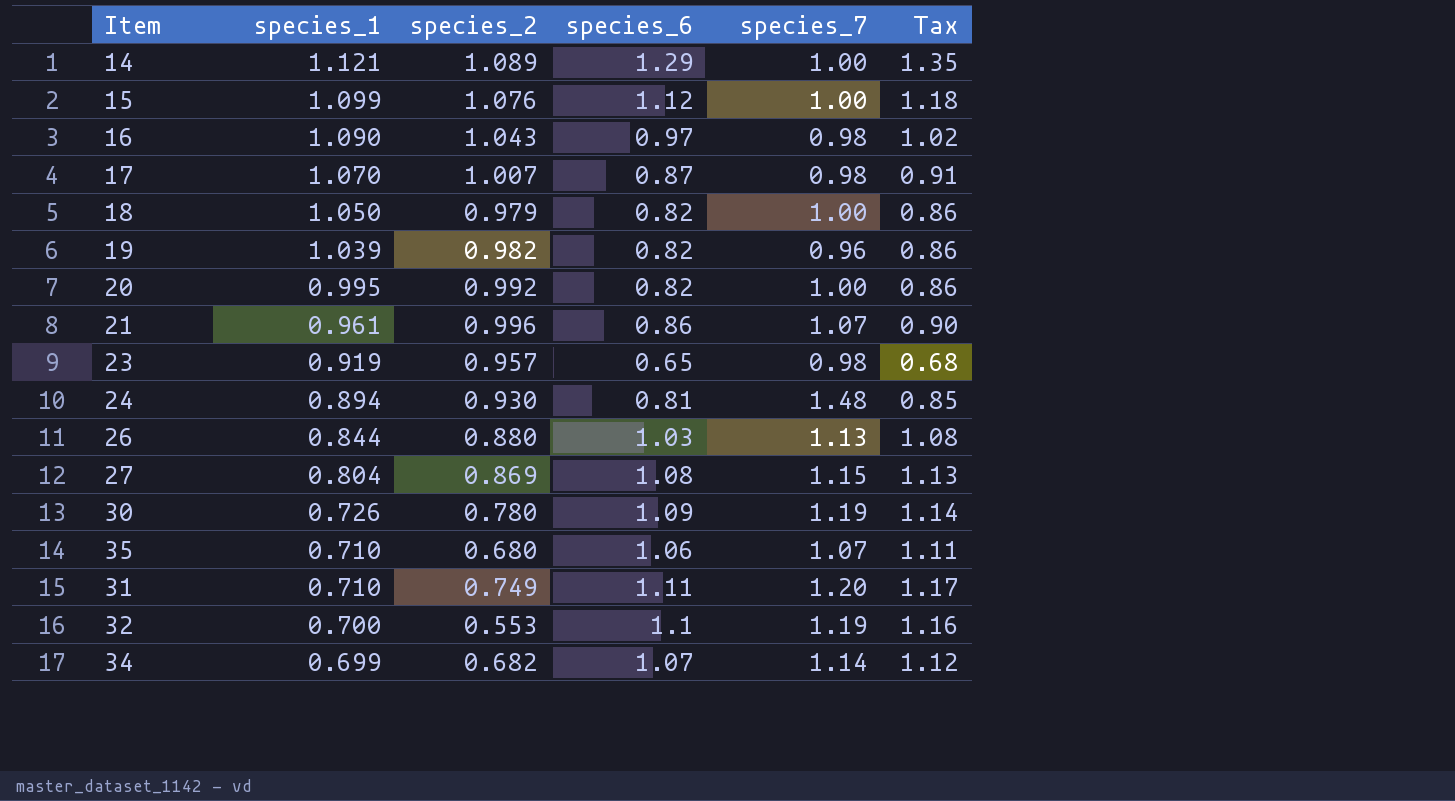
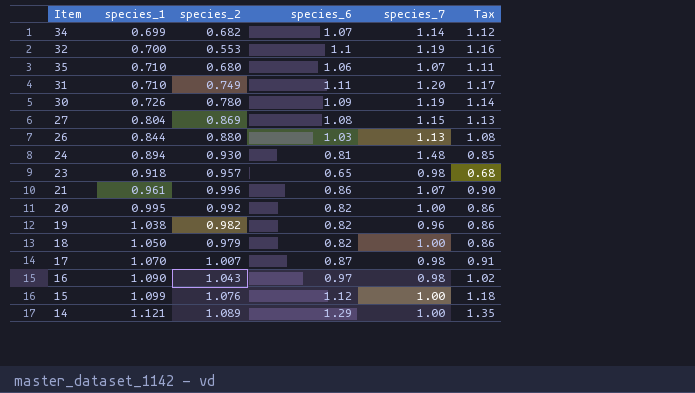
row order: species_1 descending -> species_1 ascending
23 | species_1: 0.919 -> 0.918
19 | species_1: 1.039 -> 1.038

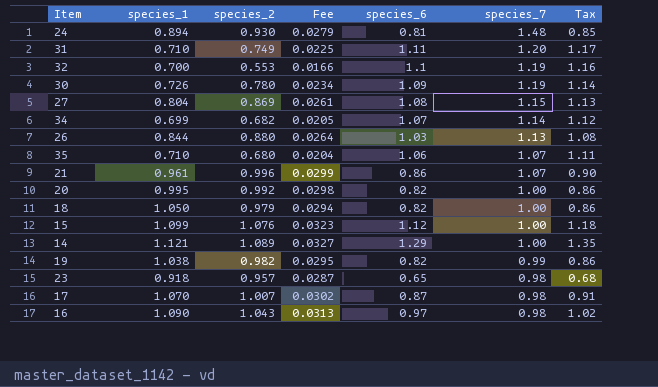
row order: species_1 ascending -> species_7 descending
column Fee | formula: none -> [species_2] * 0.03
19 | species_7: 0.96 -> 0.99

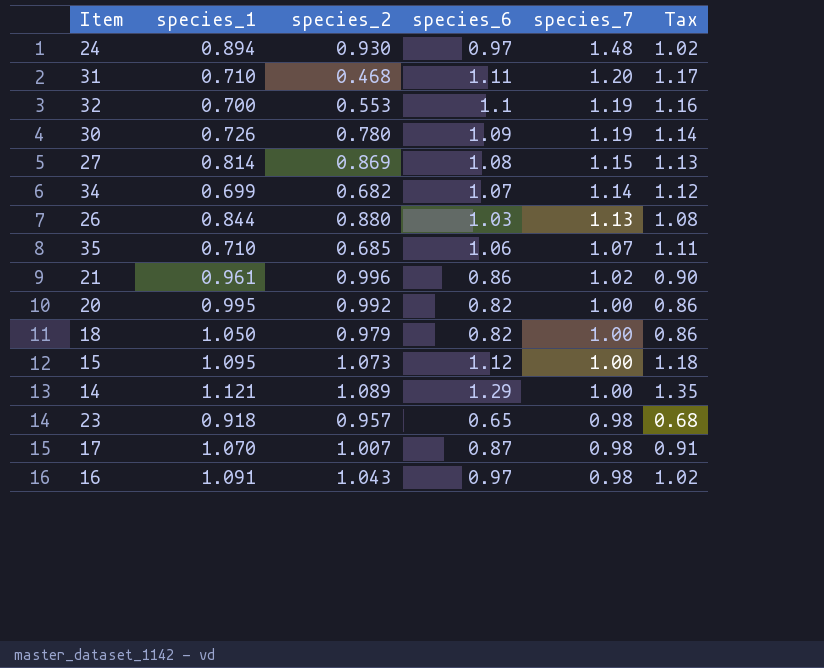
column Fee | formula: [species_2] * 0.03 -> none
row 19: 1.038 | 0.982 | 0.0295 | 0.82 | 0.99 | 0.86 -> none
24 | species_6: 0.81 -> 0.97
24 | Tax: 0.85 -> 1.02
31 | species_2: 0.749 -> 0.468
27 | species_1: 0.804 -> 0.814
35 | species_2: 0.680 -> 0.685
21 | species_7: 1.07 -> 1.02
15 | species_1: 1.099 -> 1.095
15 | species_2: 1.076 -> 1.073
16 | species_1: 1.090 -> 1.091

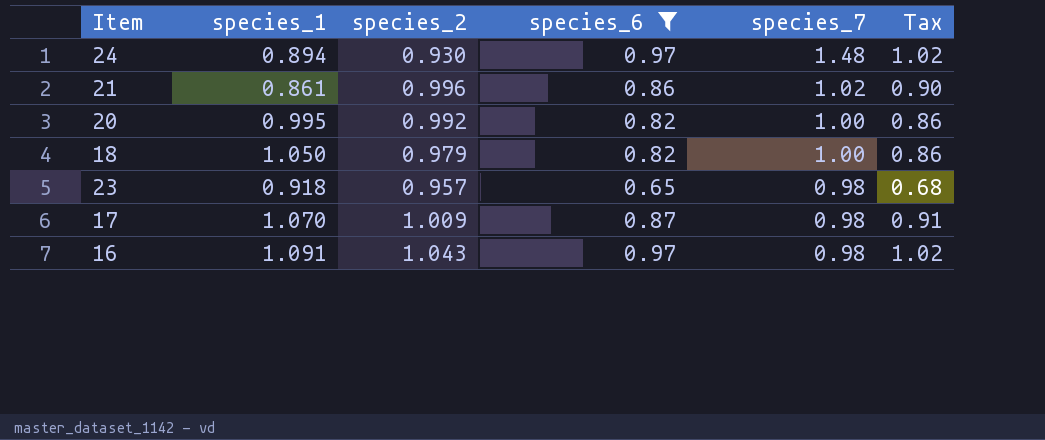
filter: none -> species_6 <= 0.97
21 | species_1: 0.961 -> 0.861
17 | species_2: 1.007 -> 1.009

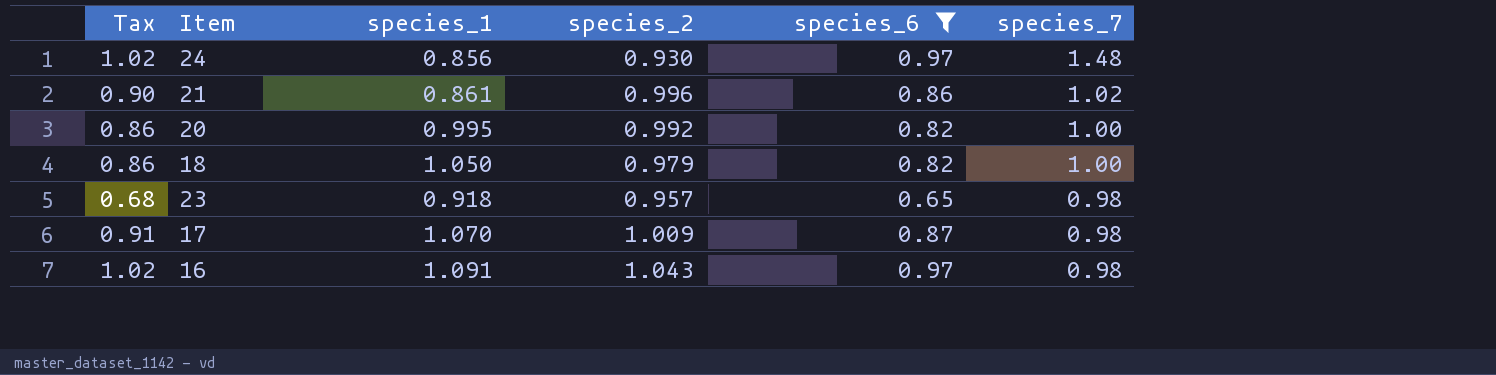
column Tax | position: 6 -> 1
24 | species_1: 0.894 -> 0.856

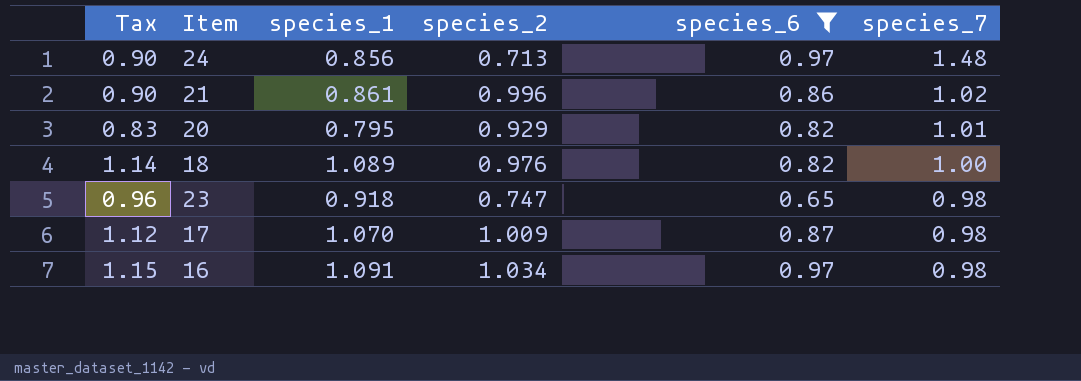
column Tax | formula: [species_6] * 1.05 -> [species_1] * 1.05
24 | species_2: 0.930 -> 0.713
20 | species_1: 0.995 -> 0.795
20 | species_2: 0.992 -> 0.929
20 | species_7: 1.00 -> 1.01
18 | species_1: 1.050 -> 1.089
18 | species_2: 0.979 -> 0.976
23 | species_2: 0.957 -> 0.747
16 | species_2: 1.043 -> 1.034

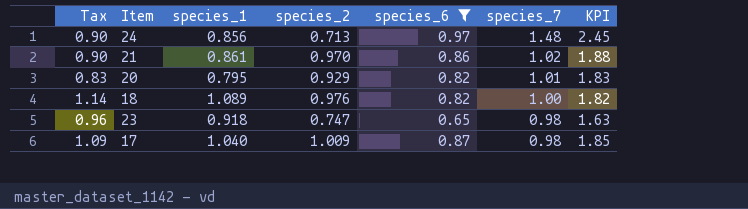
column KPI | formula: none -> [species_6] + [species_7]
row 16: 1.15 | 1.091 | 1.034 | 0.97 | 0.98 -> none
21 | species_2: 0.996 -> 0.970
17 | Tax: 1.12 -> 1.09
17 | species_1: 1.070 -> 1.040

